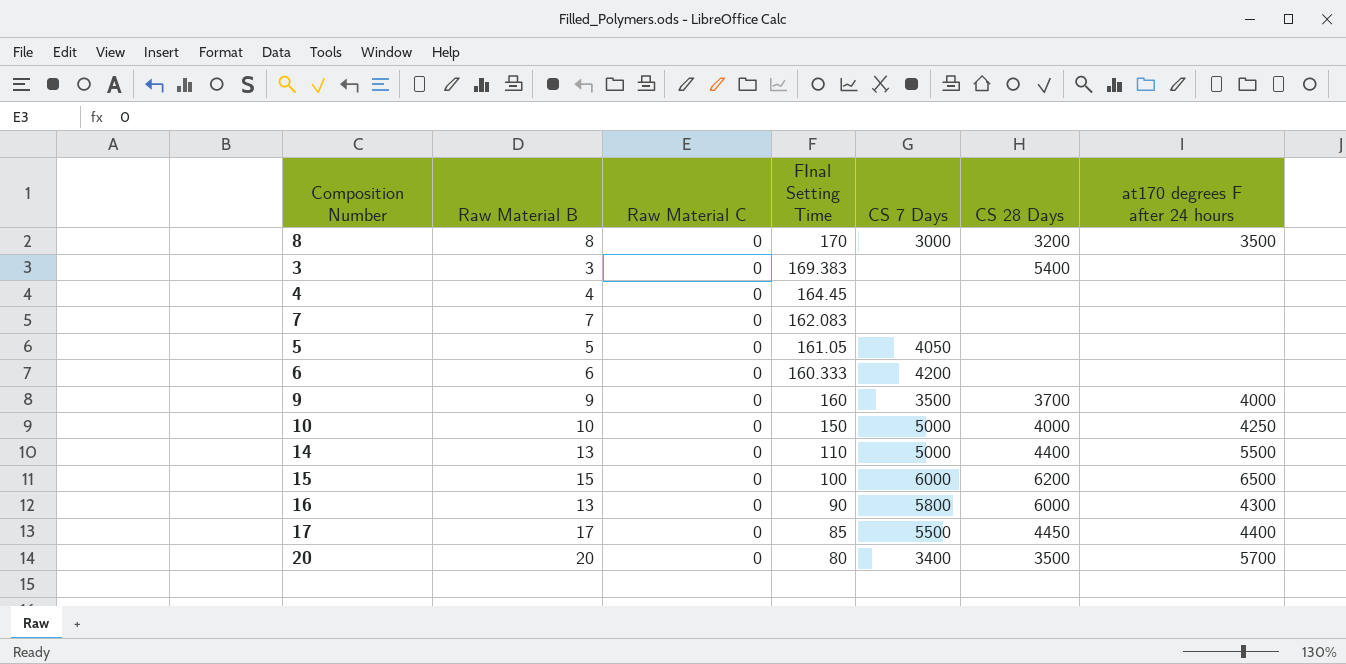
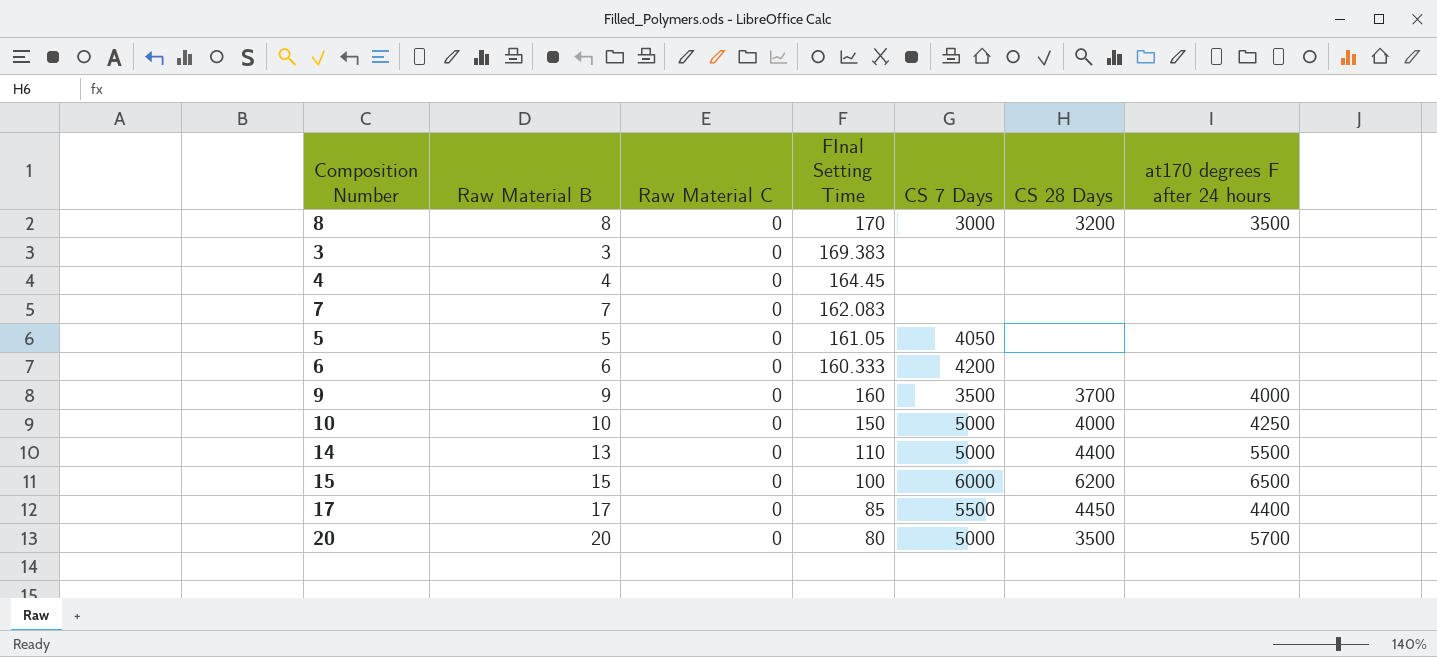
row 16: 13 | 0 | 90 | 5800 | 6000 | 4300 -> none
3 | CS 28 Days: 5400 -> none
20 | CS 7 Days: 3400 -> 5000

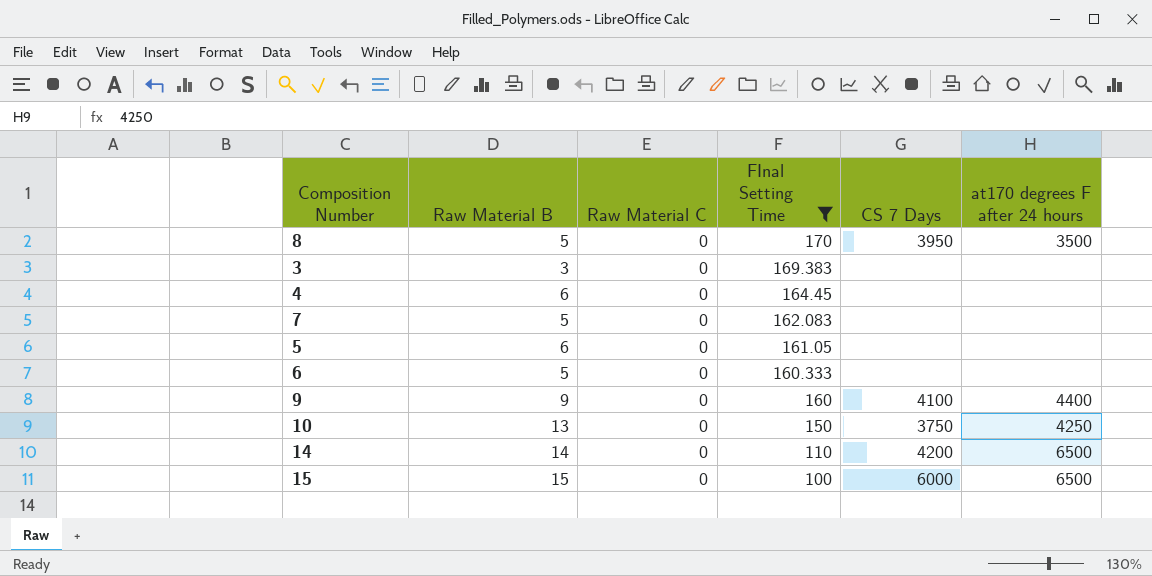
filter: none -> FInal Setting Time >= 100
column CS 28 Days | position: 6 -> none
8 | Raw Material B: 8 -> 5
8 | CS 7 Days: 3000 -> 3950
4 | Raw Material B: 4 -> 6
7 | Raw Material B: 7 -> 5
5 | Raw Material B: 5 -> 6
5 | CS 7 Days: 4050 -> none
6 | Raw Material B: 6 -> 5
6 | CS 7 Days: 4200 -> none
9 | CS 7 Days: 3500 -> 4100
9 | at170 degrees F after 24 hours: 4000 -> 4400
10 | Raw Material B: 10 -> 13
10 | CS 7 Days: 5000 -> 3750
14 | Raw Material B: 13 -> 14
14 | CS 7 Days: 5000 -> 4200
14 | at170 degrees F after 24 hours: 5500 -> 6500

